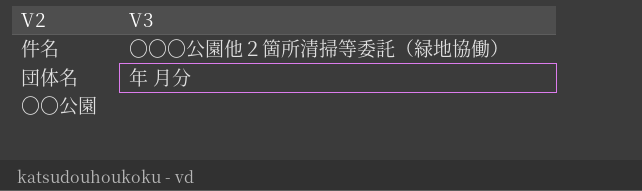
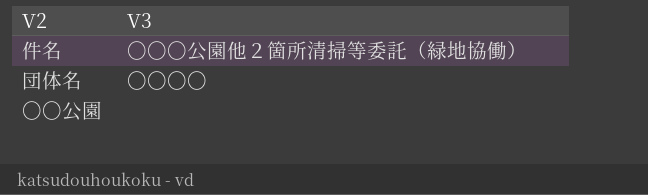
団体名 | V3: 年 月分 -> 〇〇〇〇

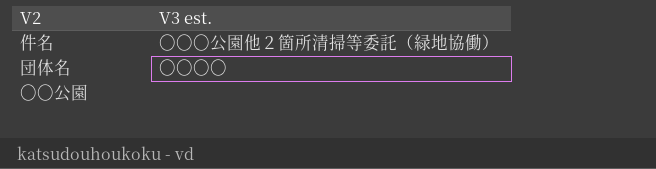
column name: V3 -> V3 est.

